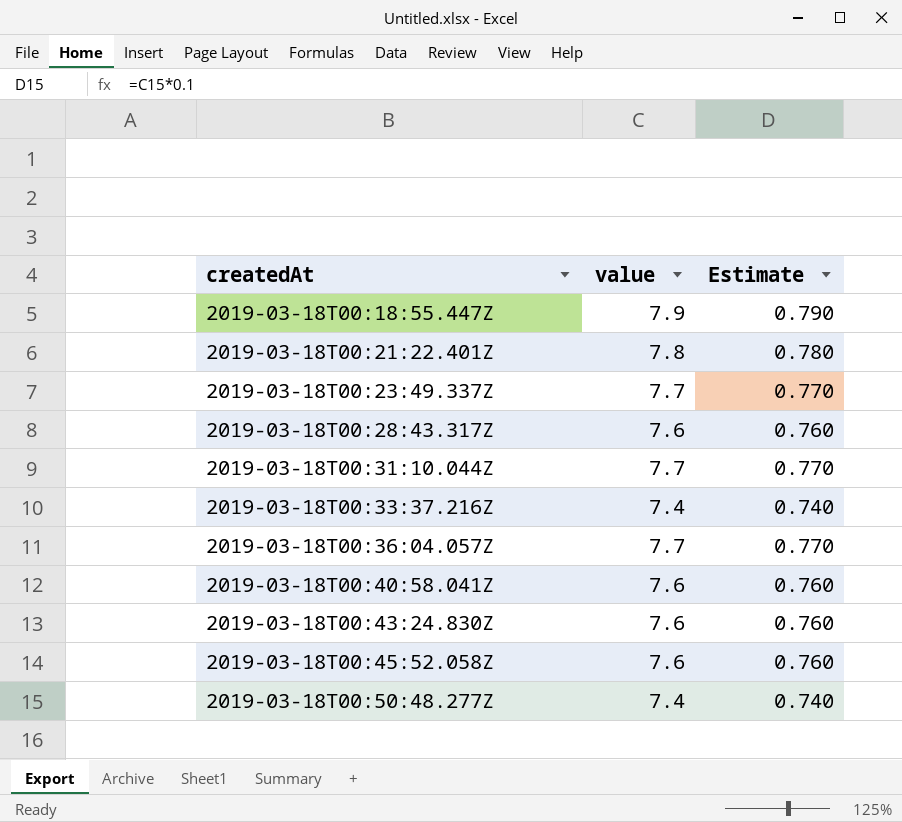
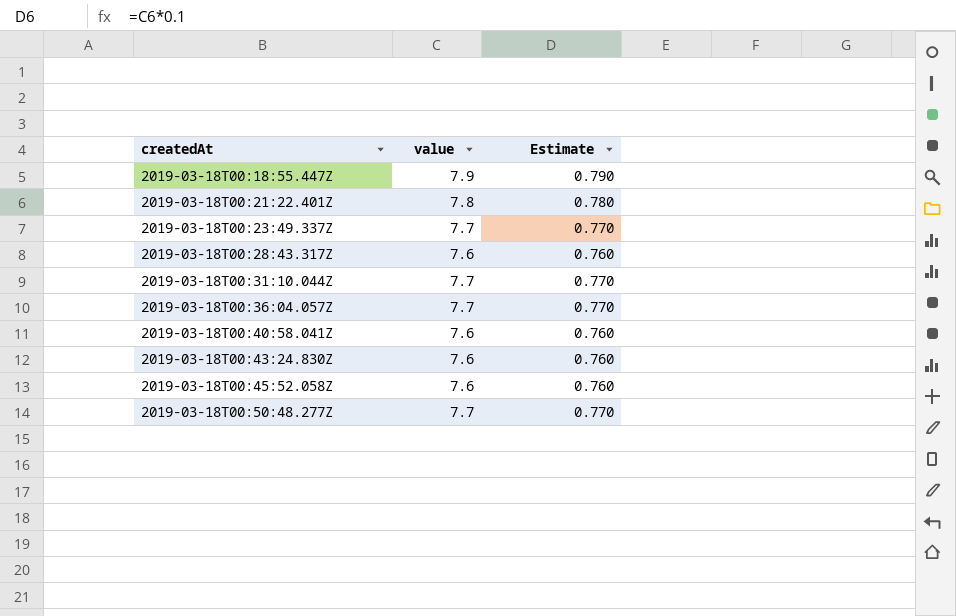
row 2019-03-18T00:33:37.216Z: 7.4 | 0.740 -> none
2019-03-18T00:50:48.277Z | value: 7.4 -> 7.7
2019-03-18T00:50:48.277Z | Estimate: 0.740 -> 0.770

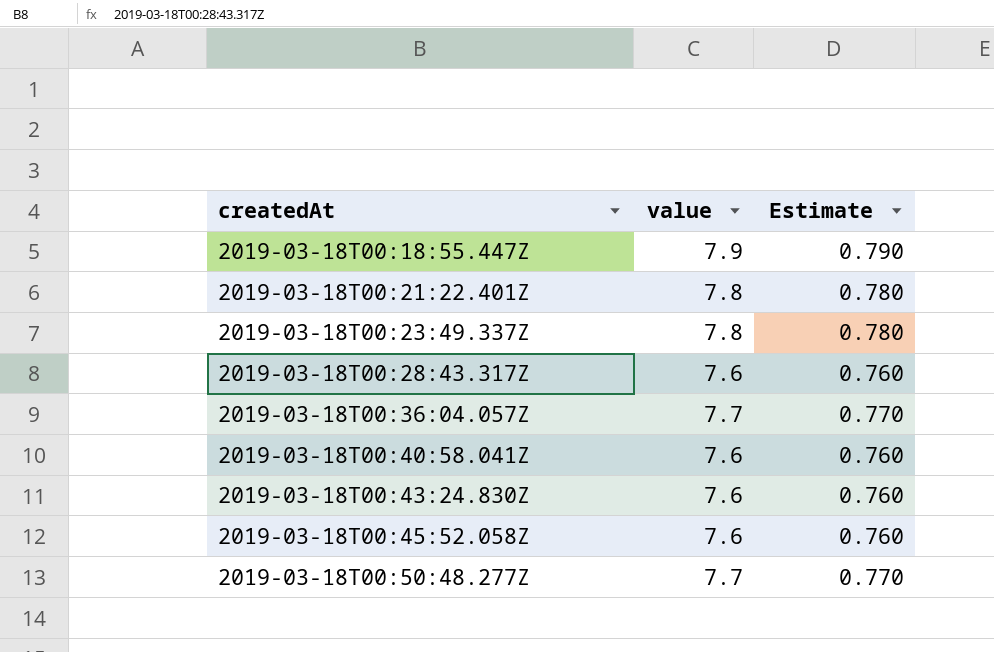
row 2019-03-18T00:31:10.044Z: 7.7 | 0.770 -> none
2019-03-18T00:23:49.337Z | value: 7.7 -> 7.8
2019-03-18T00:23:49.337Z | Estimate: 0.770 -> 0.780

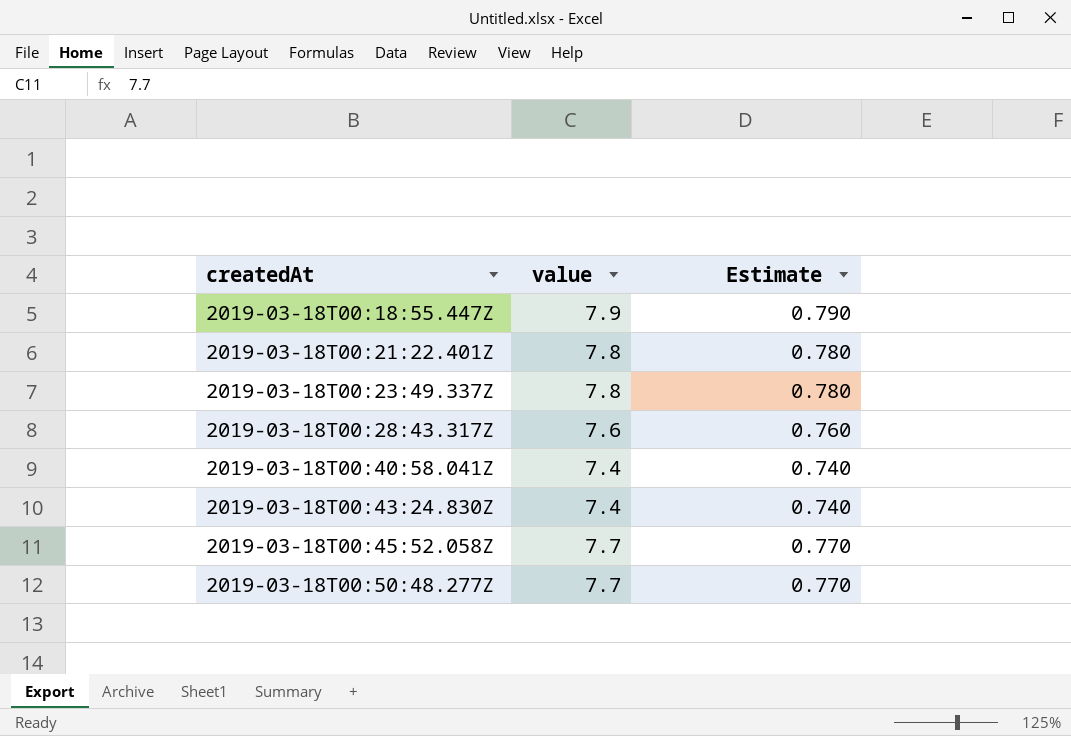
row 2019-03-18T00:36:04.057Z: 7.7 | 0.770 -> none
2019-03-18T00:40:58.041Z | value: 7.6 -> 7.4
2019-03-18T00:40:58.041Z | Estimate: 0.760 -> 0.740
2019-03-18T00:43:24.830Z | value: 7.6 -> 7.4
2019-03-18T00:43:24.830Z | Estimate: 0.760 -> 0.740
2019-03-18T00:45:52.058Z | value: 7.6 -> 7.7
2019-03-18T00:45:52.058Z | Estimate: 0.760 -> 0.770

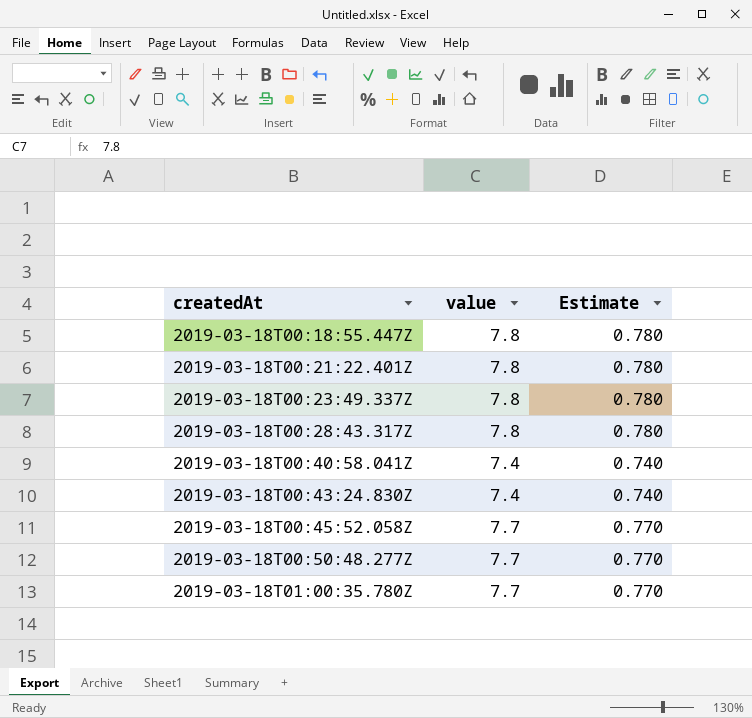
2019-03-18T00:18:55.447Z | value: 7.9 -> 7.8
2019-03-18T00:18:55.447Z | Estimate: 0.790 -> 0.780
2019-03-18T00:28:43.317Z | value: 7.6 -> 7.8
2019-03-18T00:28:43.317Z | Estimate: 0.760 -> 0.780
row 2019-03-18T01:00:35.780Z: none -> 7.7 | 0.770

